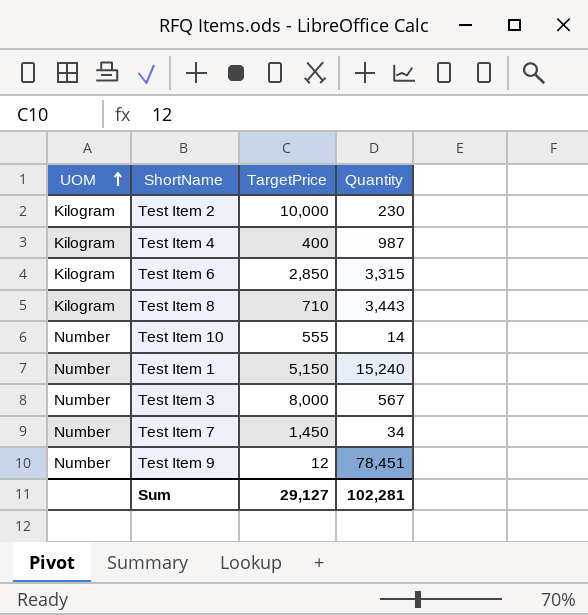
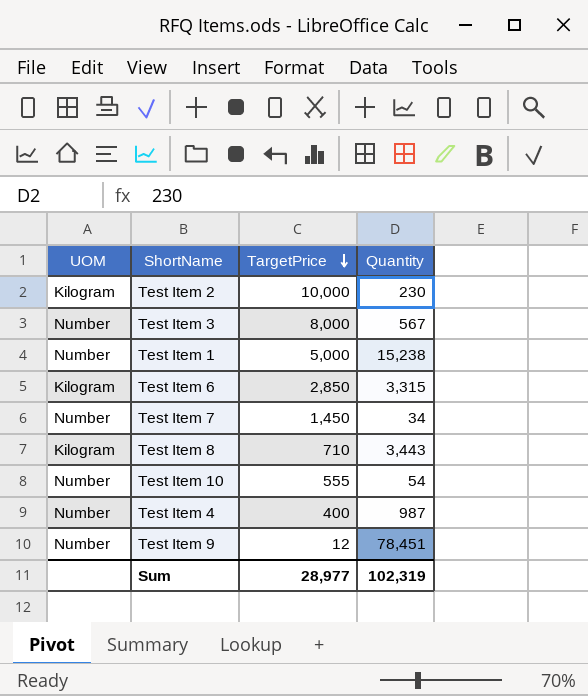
row order: UOM ascending -> TargetPrice descending
Test Item 1 | TargetPrice: 5,150 -> 5,000
Test Item 1 | Quantity: 15,240 -> 15,238
Test Item 10 | Quantity: 14 -> 54
Test Item 4 | UOM: Kilogram -> Number
Sum | TargetPrice: 29,127 -> 28,977
Sum | Quantity: 102,281 -> 102,319

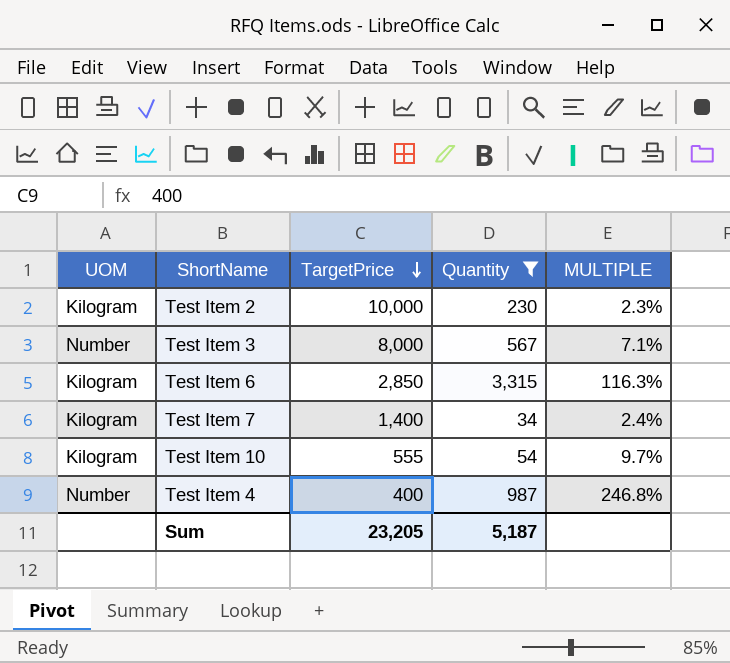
filter: none -> Quantity <= 3,315
column MULTIPLE | formula: none -> [Quantity] / [TargetPrice]
Test Item 7 | UOM: Number -> Kilogram
Test Item 7 | TargetPrice: 1,450 -> 1,400
Test Item 10 | UOM: Number -> Kilogram
Sum | TargetPrice: 28,977 -> 23,205
Sum | Quantity: 102,319 -> 5,187

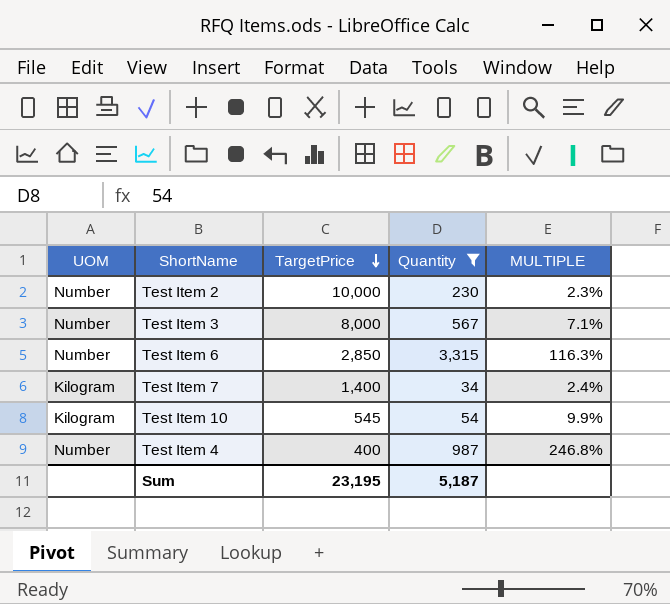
Test Item 2 | UOM: Kilogram -> Number
Test Item 6 | UOM: Kilogram -> Number
Test Item 10 | TargetPrice: 555 -> 545
Test Item 10 | MULTIPLE: 9.7% -> 9.9%
Sum | TargetPrice: 23,205 -> 23,195

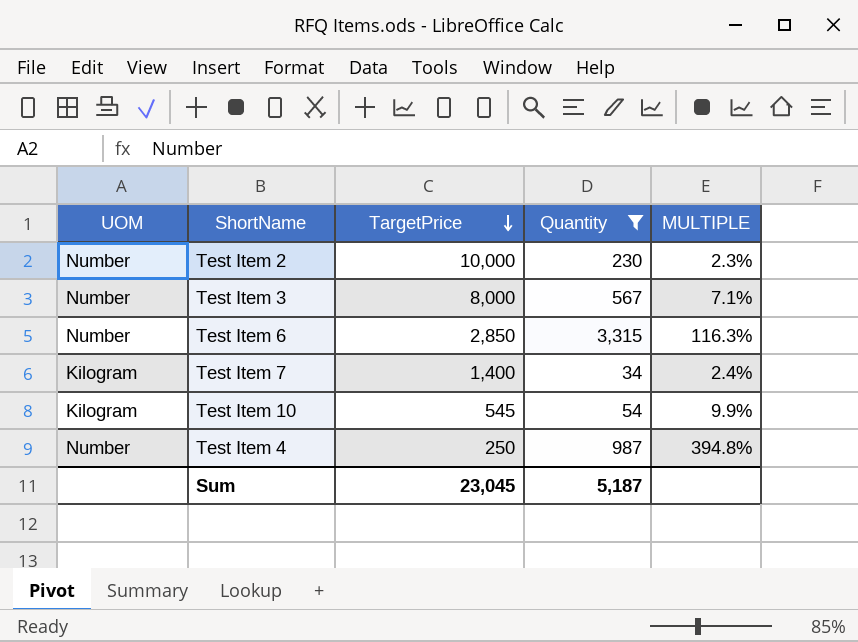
Test Item 4 | TargetPrice: 400 -> 250
Test Item 4 | MULTIPLE: 246.8% -> 394.8%
Sum | TargetPrice: 23,195 -> 23,045

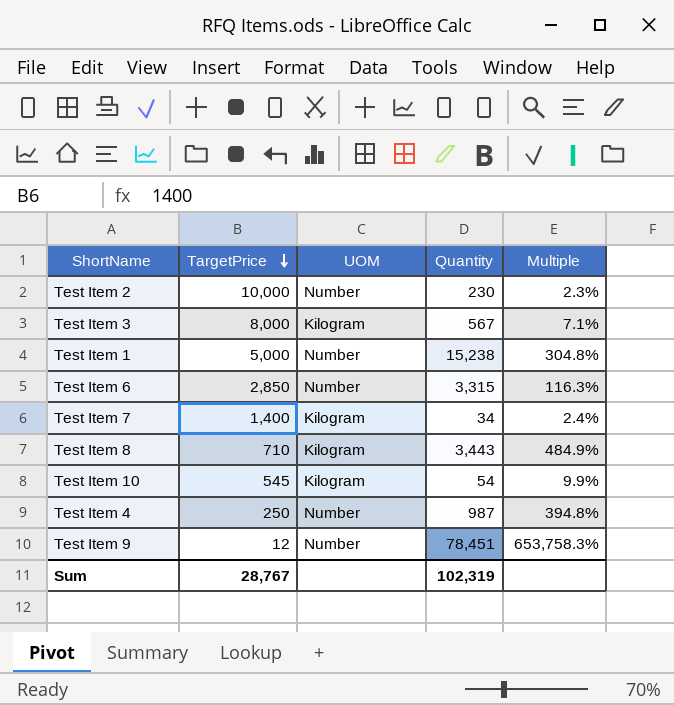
filter: Quantity <= 3,315 -> none
column UOM | position: 1 -> 3
column name: MULTIPLE -> Multiple
Test Item 3 | UOM: Number -> Kilogram
Sum | TargetPrice: 23,045 -> 28,767
Sum | Quantity: 5,187 -> 102,319

